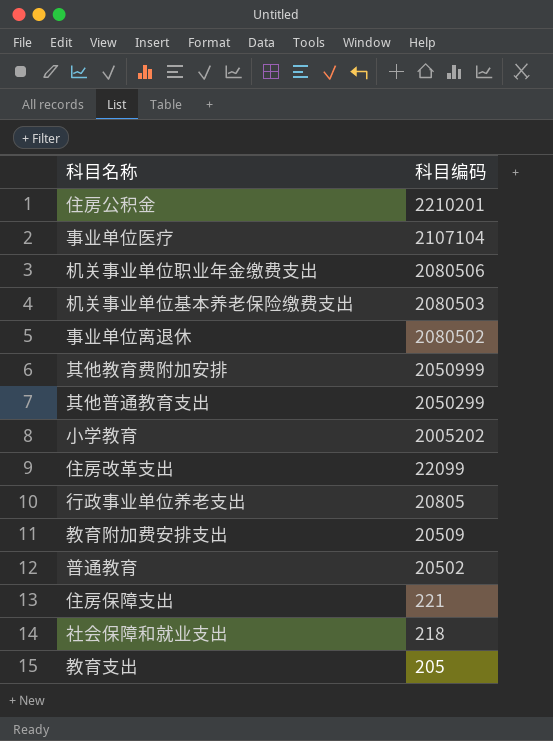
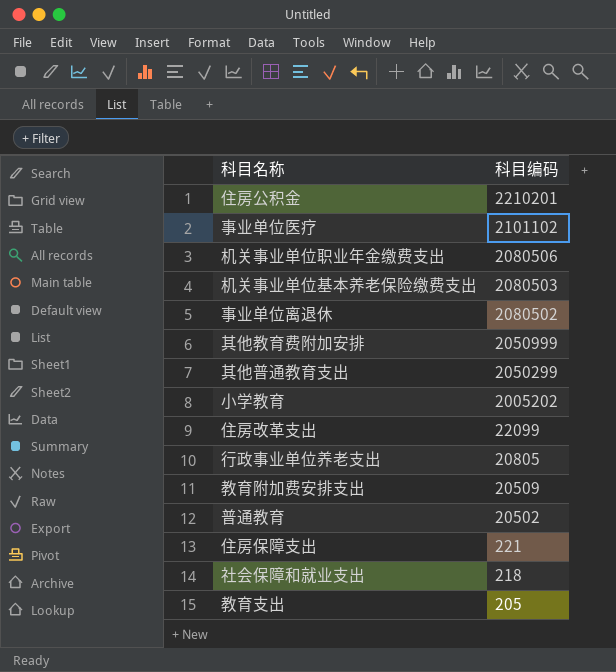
事业单位医疗 | 科目编码: 2107104 -> 2101102

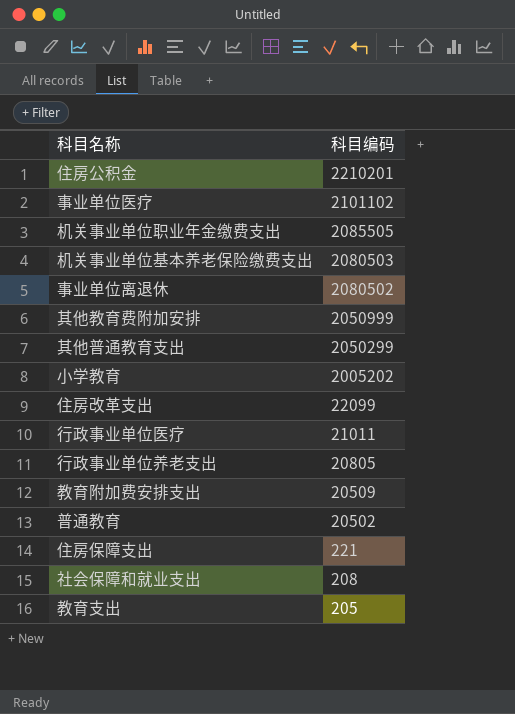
机关事业单位职业年金缴费支出 | 科目编码: 2080506 -> 2085505
row 行政事业单位医疗: none -> 21011
社会保障和就业支出 | 科目编码: 218 -> 208

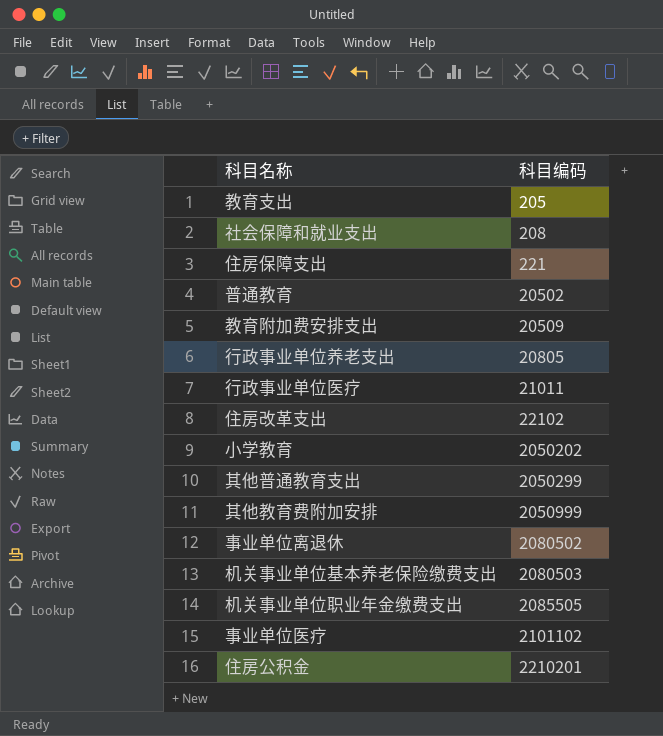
row order: 科目编码 descending -> 科目编码 ascending
住房改革支出 | 科目编码: 22099 -> 22102
小学教育 | 科目编码: 2005202 -> 2050202

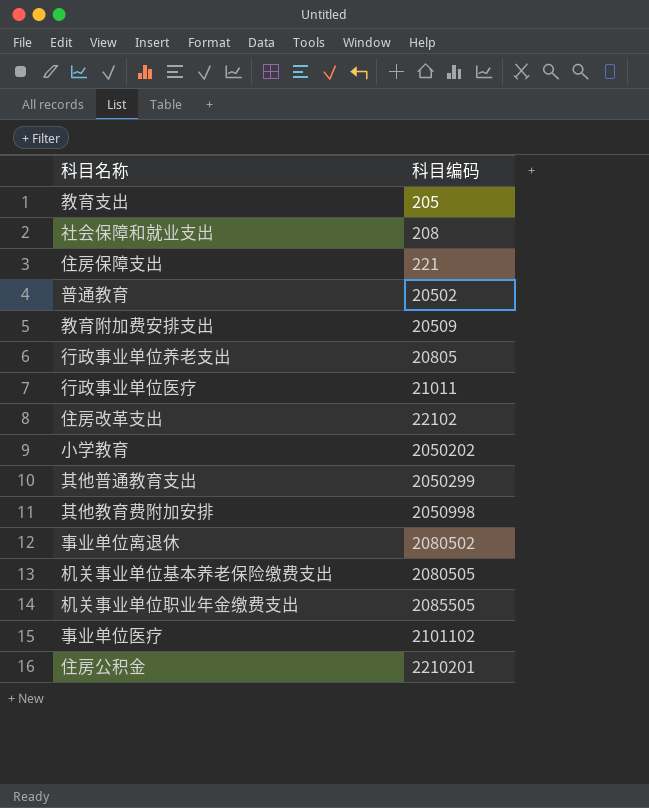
其他教育费附加安排 | 科目编码: 2050999 -> 2050998
机关事业单位基本养老保险缴费支出 | 科目编码: 2080503 -> 2080505

